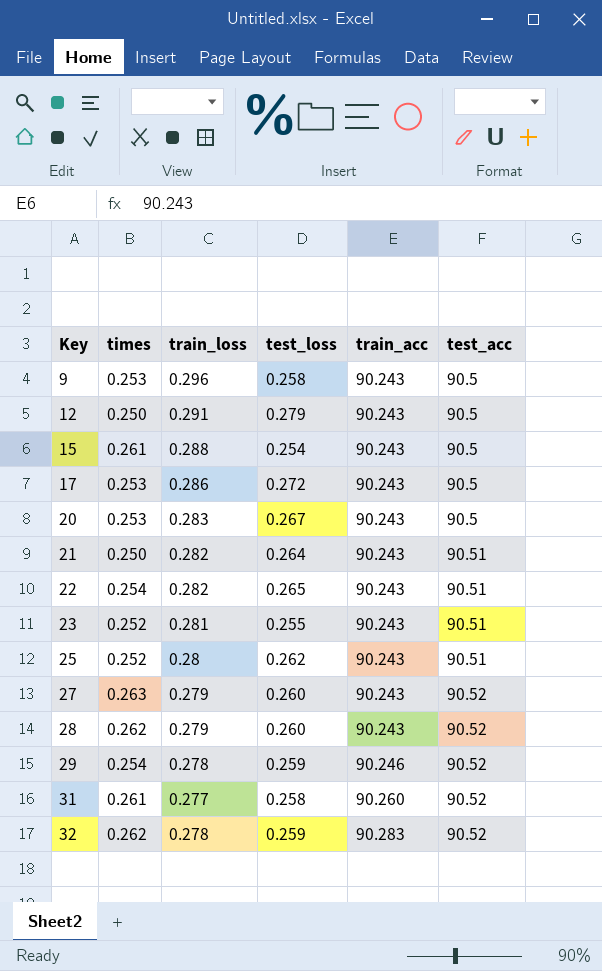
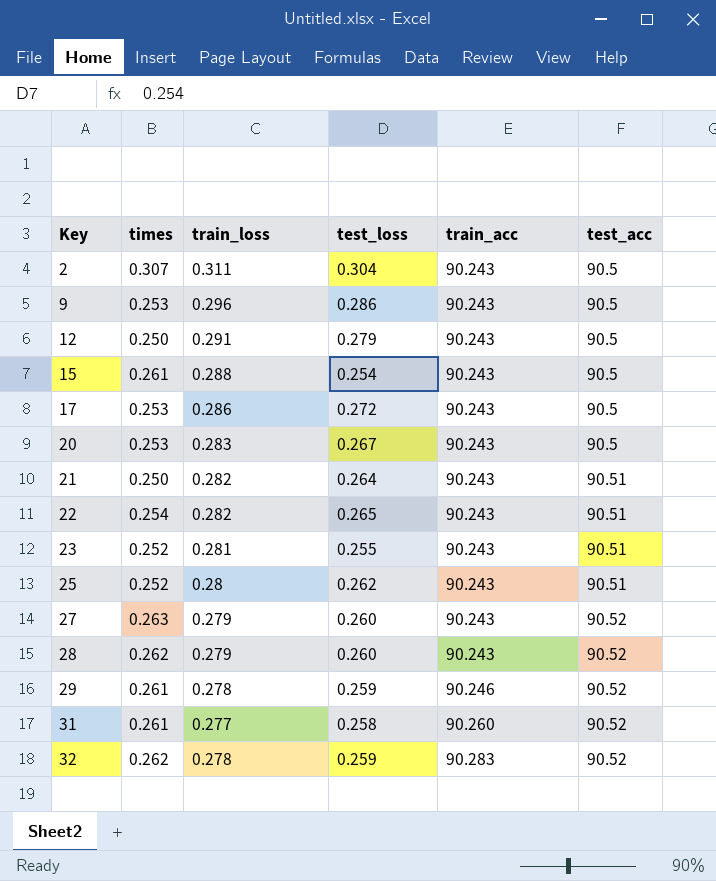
row 2: none -> 0.307 | 0.311 | 0.304 | 90.243 | 90.5
9 | test_loss: 0.258 -> 0.286
29 | times: 0.254 -> 0.261

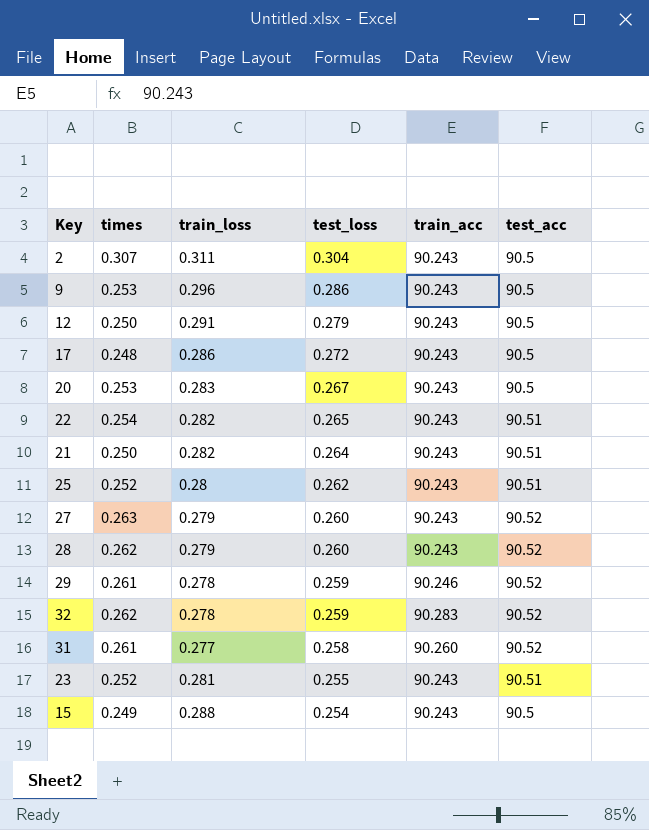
row order: Key ascending -> test_loss descending
17 | times: 0.253 -> 0.248
15 | times: 0.261 -> 0.249

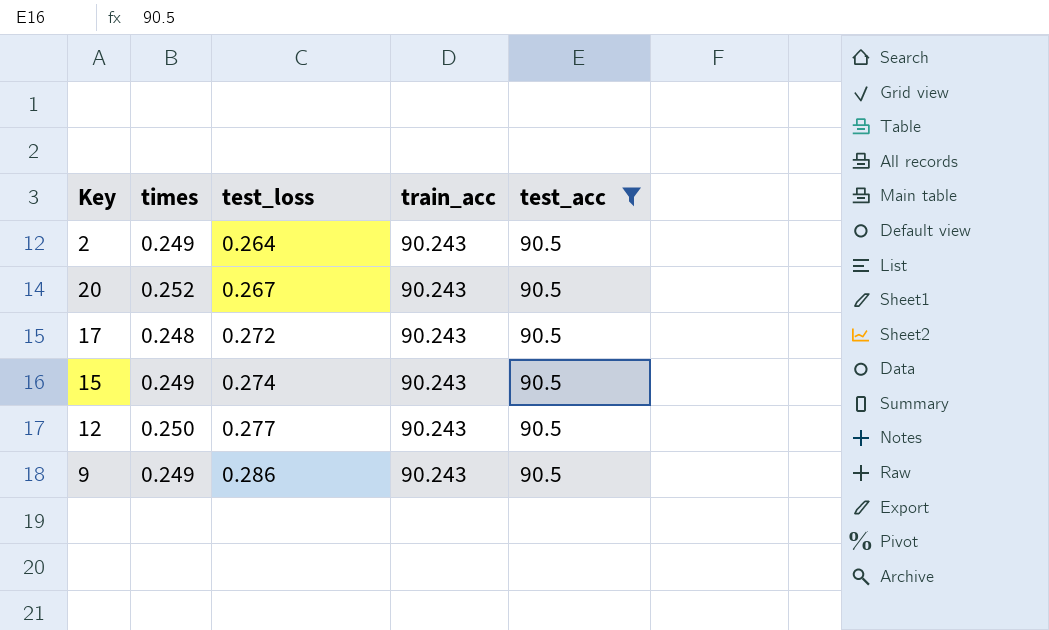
filter: none -> test_acc = 90.5
row order: test_loss descending -> test_loss ascending
column train_loss | position: 3 -> none
2 | times: 0.307 -> 0.249
2 | test_loss: 0.304 -> 0.264
20 | times: 0.253 -> 0.252
15 | test_loss: 0.254 -> 0.274
12 | test_loss: 0.279 -> 0.277
9 | times: 0.253 -> 0.249

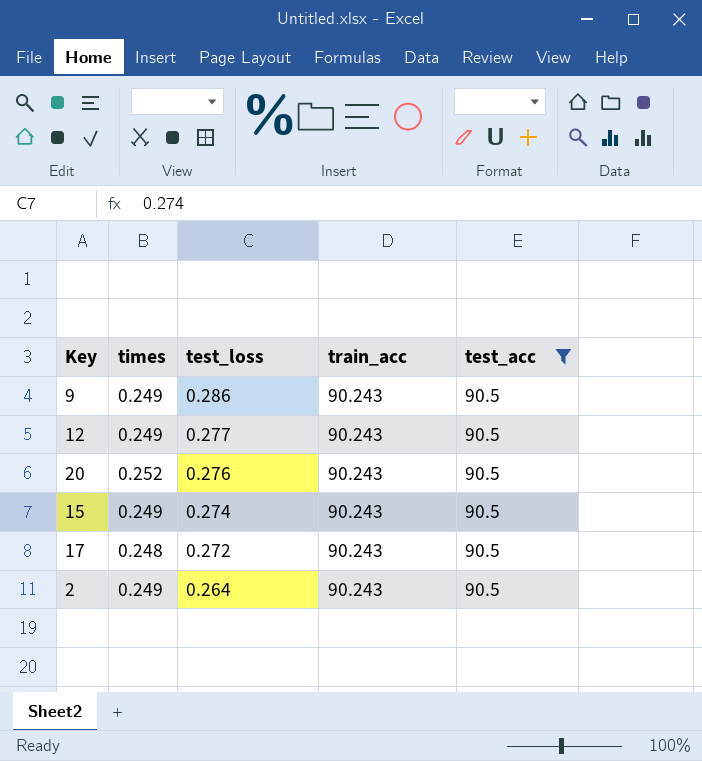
row order: test_loss ascending -> test_loss descending
12 | times: 0.250 -> 0.249
20 | test_loss: 0.267 -> 0.276

